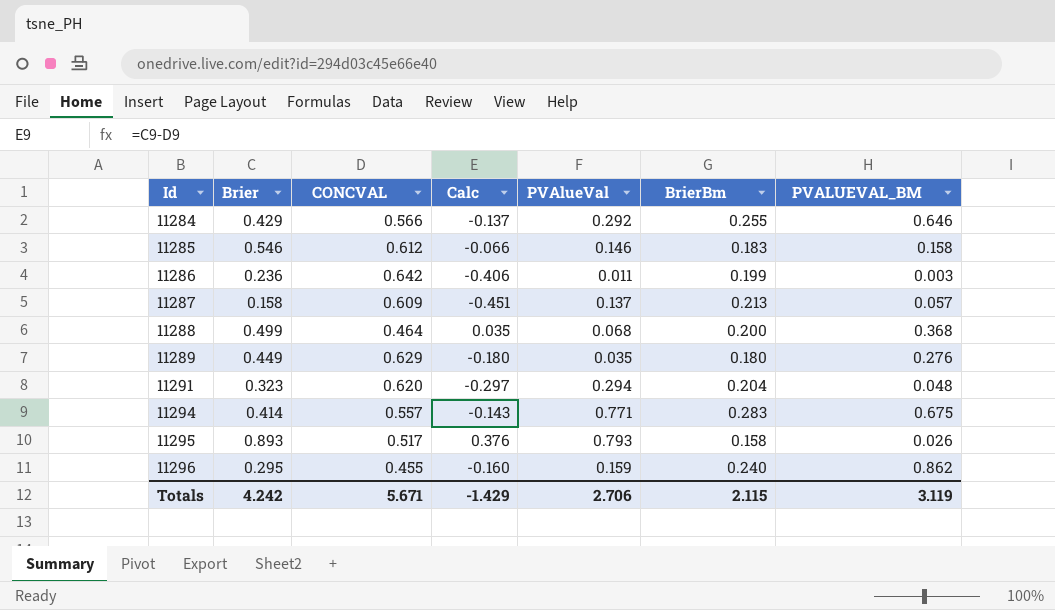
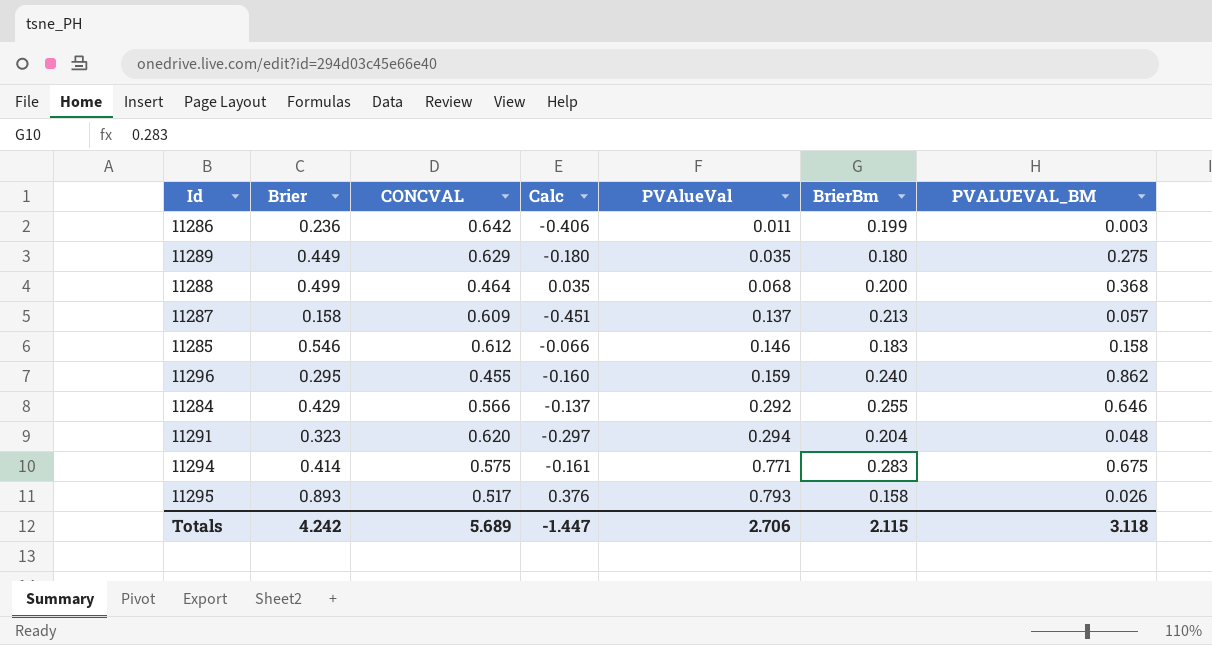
row order: Id ascending -> PVAlueVal ascending
11289 | PVALUEVAL_BM: 0.276 -> 0.275
11294 | CONCVAL: 0.557 -> 0.575
11294 | Calc: -0.143 -> -0.161
Totals | CONCVAL: 5.671 -> 5.689
Totals | Calc: -1.429 -> -1.447
Totals | PVALUEVAL_BM: 3.119 -> 3.118

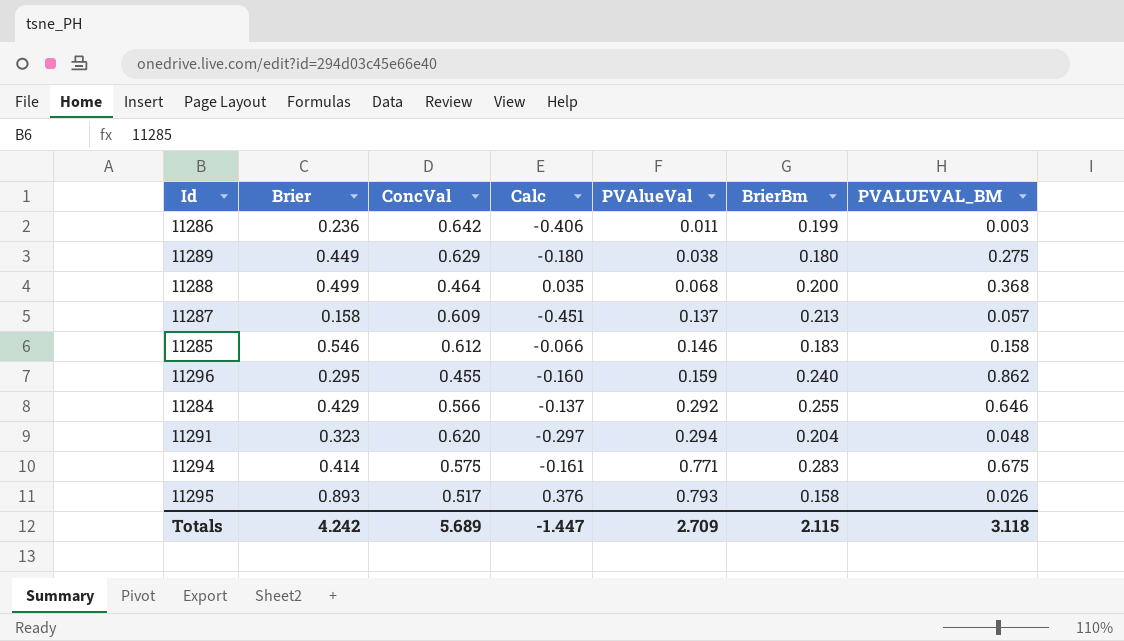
column name: CONCVAL -> ConcVal
11289 | PVAlueVal: 0.035 -> 0.038
Totals | PVAlueVal: 2.706 -> 2.709

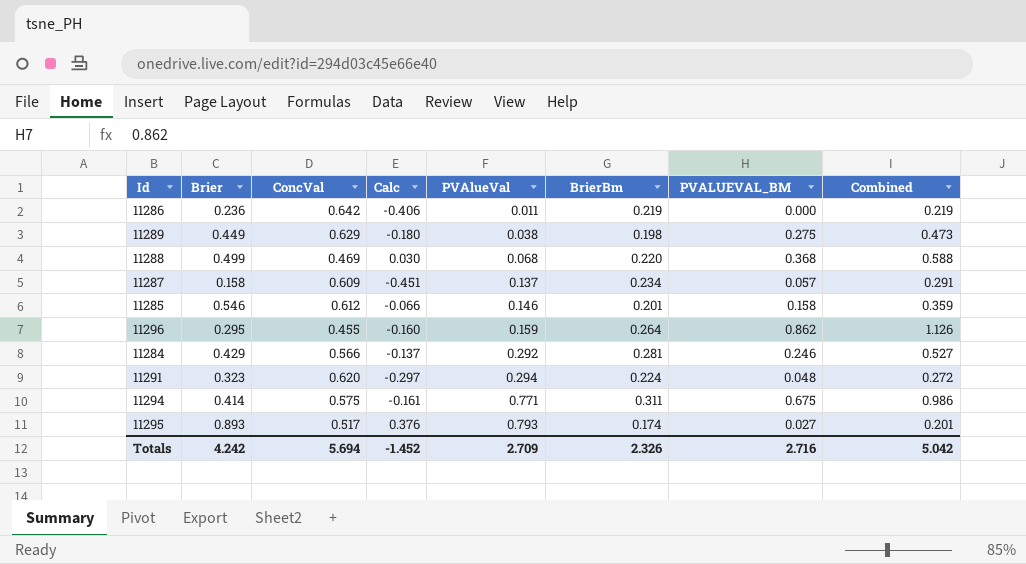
column Combined | formula: none -> [BrierBm] + [PVALUEVAL_BM]
11286 | BrierBm: 0.199 -> 0.219
11286 | PVALUEVAL_BM: 0.003 -> 0.000
11289 | BrierBm: 0.180 -> 0.198
11288 | ConcVal: 0.464 -> 0.469
11288 | Calc: 0.035 -> 0.030
11288 | BrierBm: 0.200 -> 0.220
11287 | BrierBm: 0.213 -> 0.234
11285 | BrierBm: 0.183 -> 0.201
11296 | BrierBm: 0.240 -> 0.264
11284 | BrierBm: 0.255 -> 0.281
11284 | PVALUEVAL_BM: 0.646 -> 0.246
11291 | BrierBm: 0.204 -> 0.224
11294 | BrierBm: 0.283 -> 0.311
11295 | BrierBm: 0.158 -> 0.174
11295 | PVALUEVAL_BM: 0.026 -> 0.027
Totals | ConcVal: 5.689 -> 5.694
Totals | Calc: -1.447 -> -1.452
Totals | BrierBm: 2.115 -> 2.326
Totals | PVALUEVAL_BM: 3.118 -> 2.716

